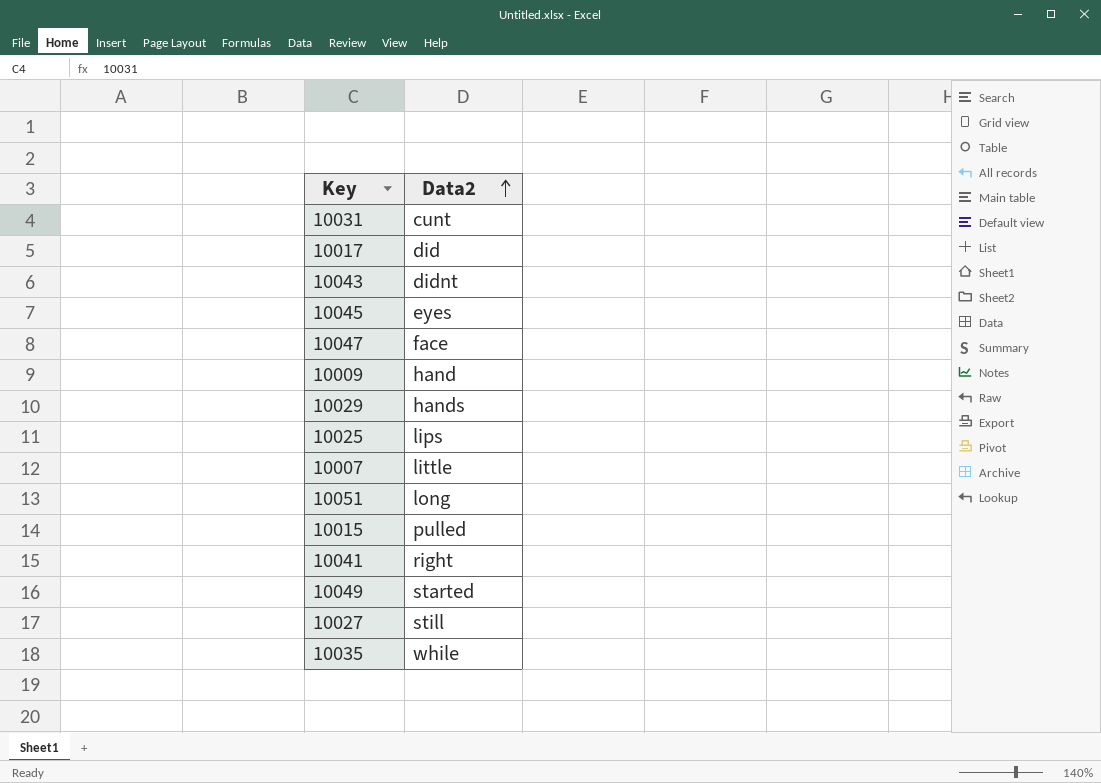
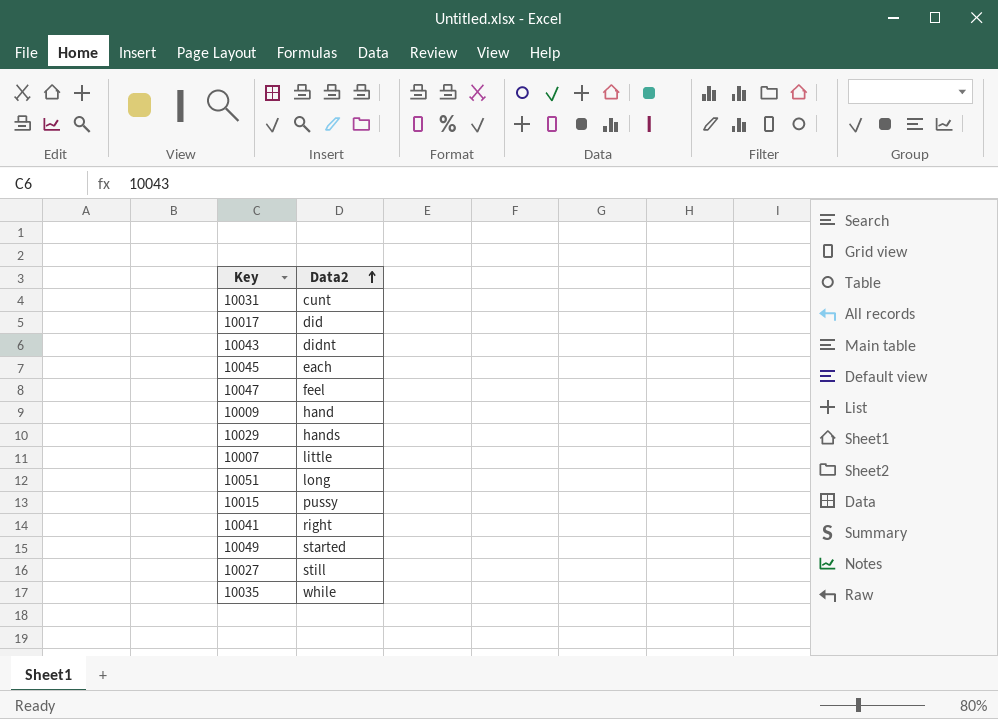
row 10025: lips -> none
10045 | Data2: eyes -> each
10047 | Data2: face -> feel
10015 | Data2: pulled -> pussy

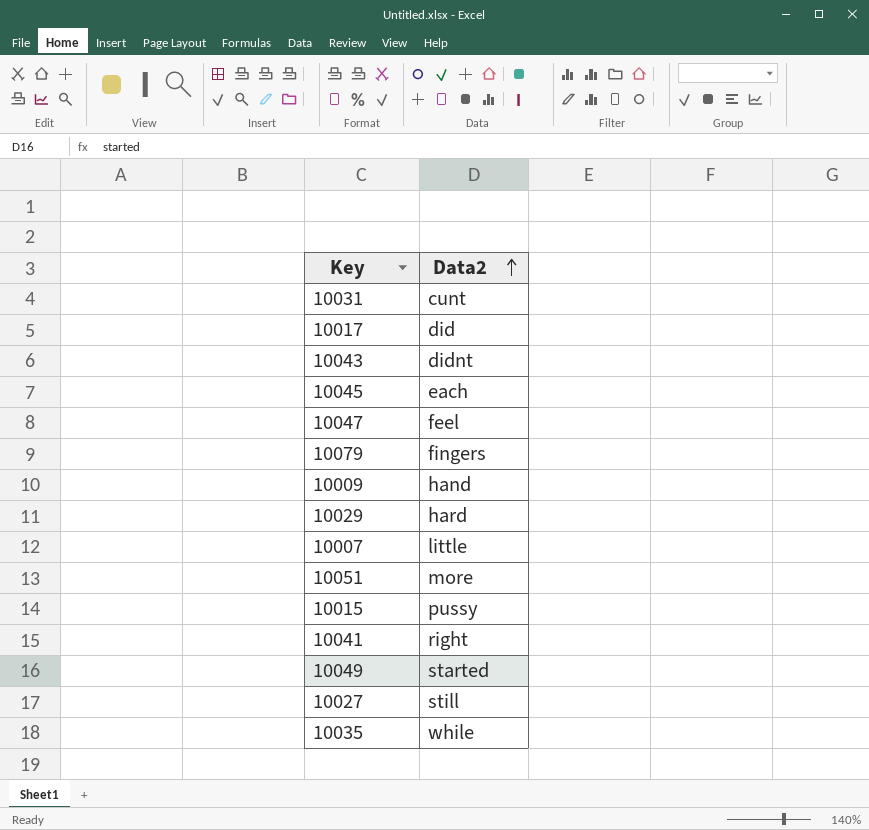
row 10079: none -> fingers
10029 | Data2: hands -> hard
10051 | Data2: long -> more

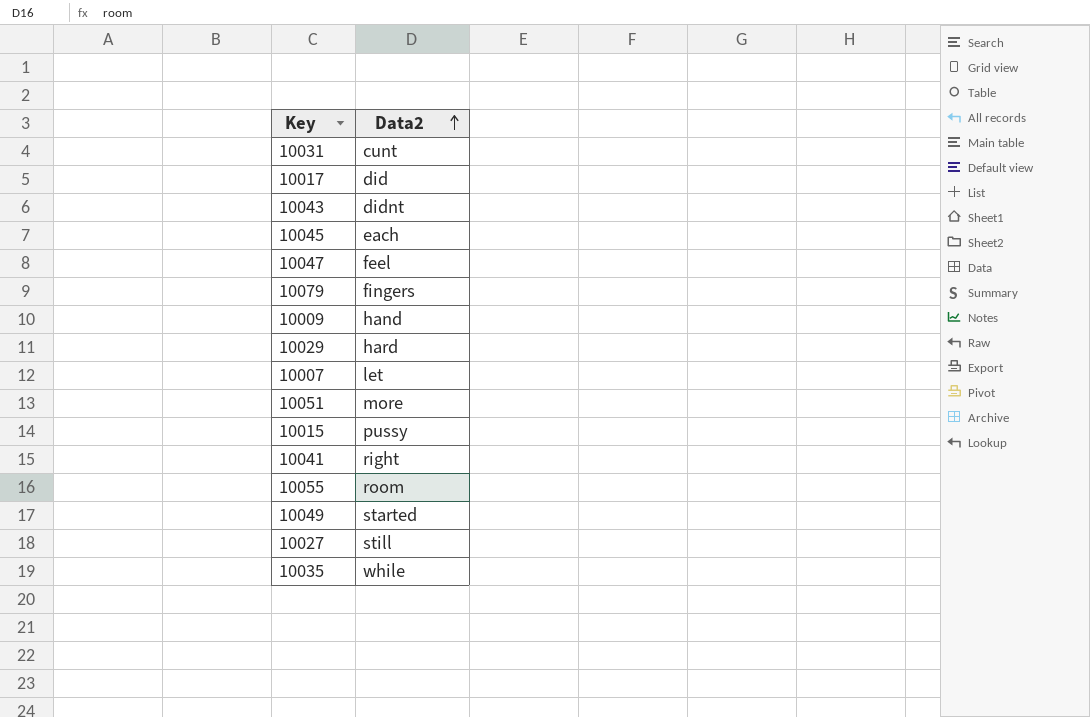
10007 | Data2: little -> let
row 10055: none -> room

